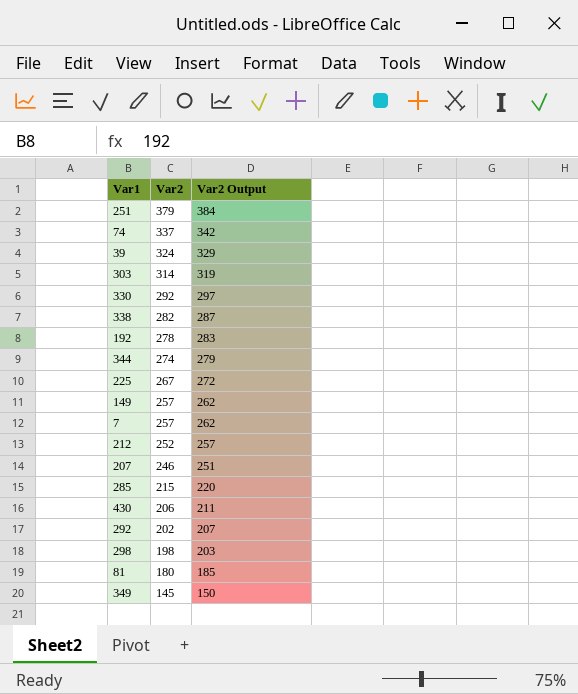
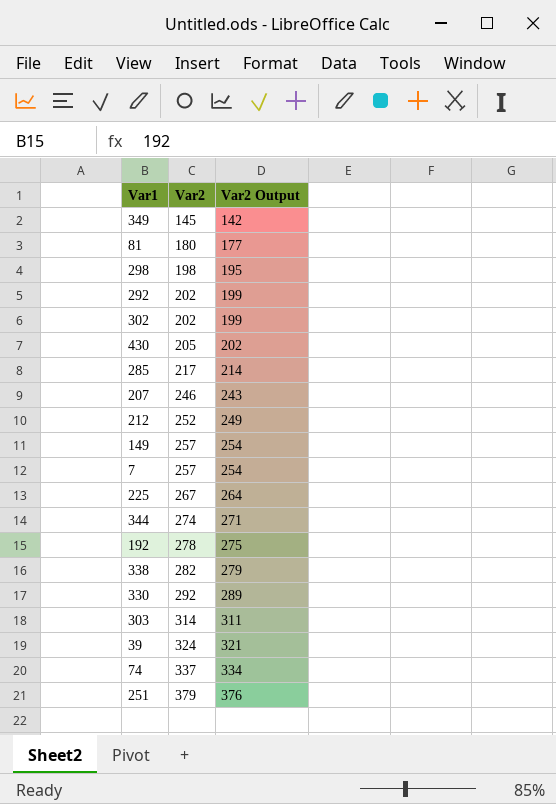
row order: Var2 descending -> Var2 ascending
column Var2 Output | formula: [Var2] + 5 -> [Var2] - 3
row 302: none -> 202 | 199
430 | Var2: 206 -> 205
285 | Var2: 215 -> 217

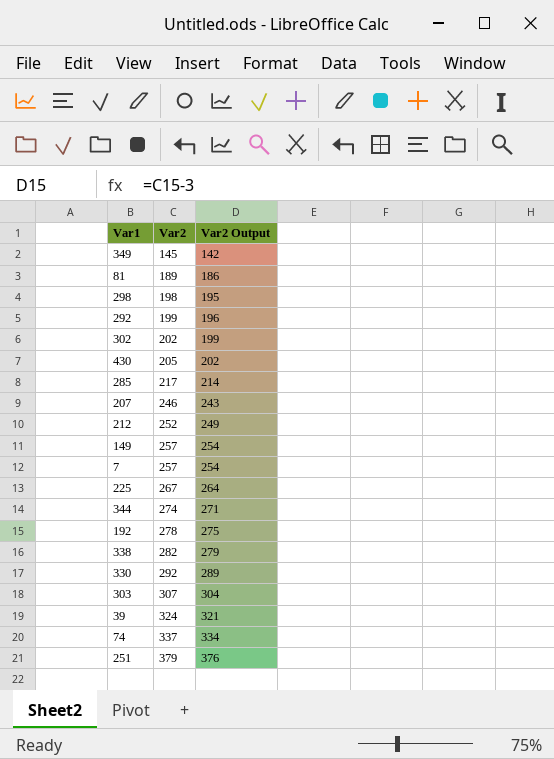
81 | Var2: 180 -> 189
81 | Var2 Output: 177 -> 186
292 | Var2: 202 -> 199
292 | Var2 Output: 199 -> 196
303 | Var2: 314 -> 307
303 | Var2 Output: 311 -> 304

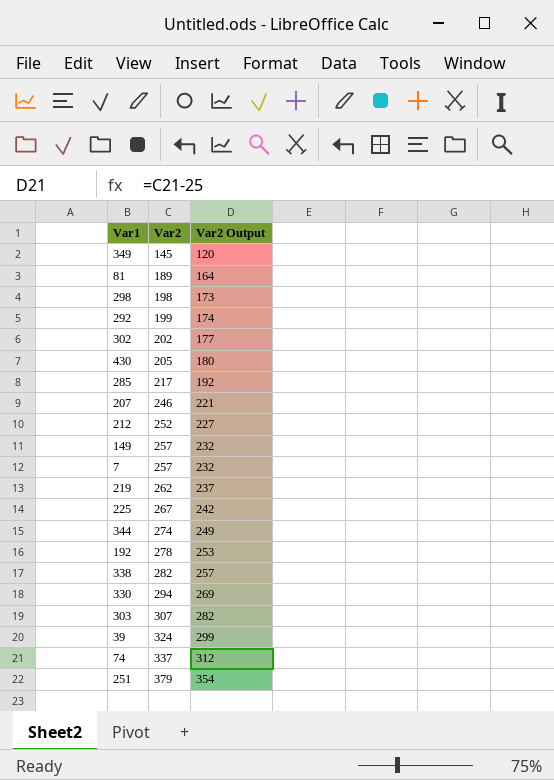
column Var2 Output | formula: [Var2] - 3 -> [Var2] - 25
row 219: none -> 262 | 237
330 | Var2: 292 -> 294

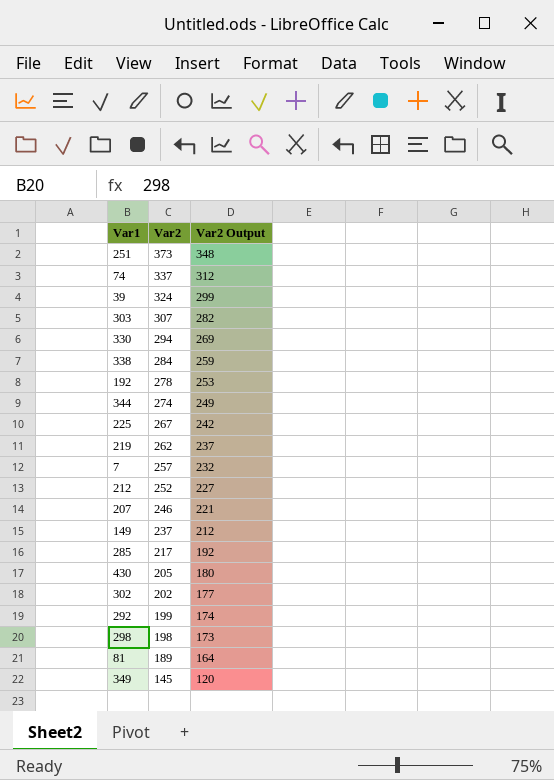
row order: Var2 ascending -> Var2 descending
251 | Var2: 379 -> 373
251 | Var2 Output: 354 -> 348
338 | Var2: 282 -> 284
338 | Var2 Output: 257 -> 259
149 | Var2: 257 -> 237
149 | Var2 Output: 232 -> 212

